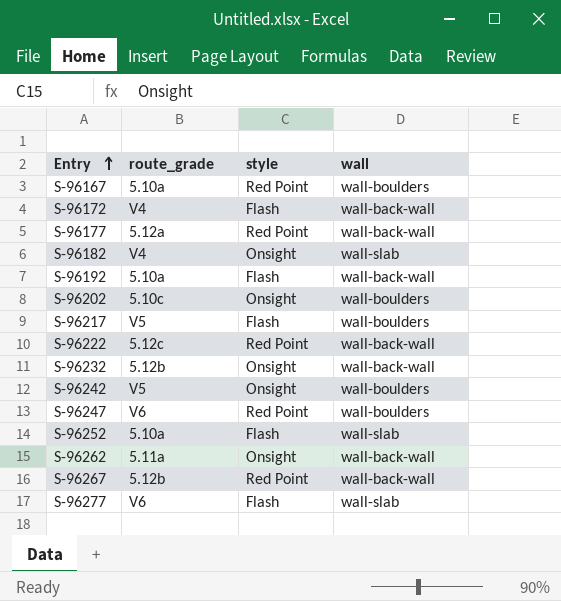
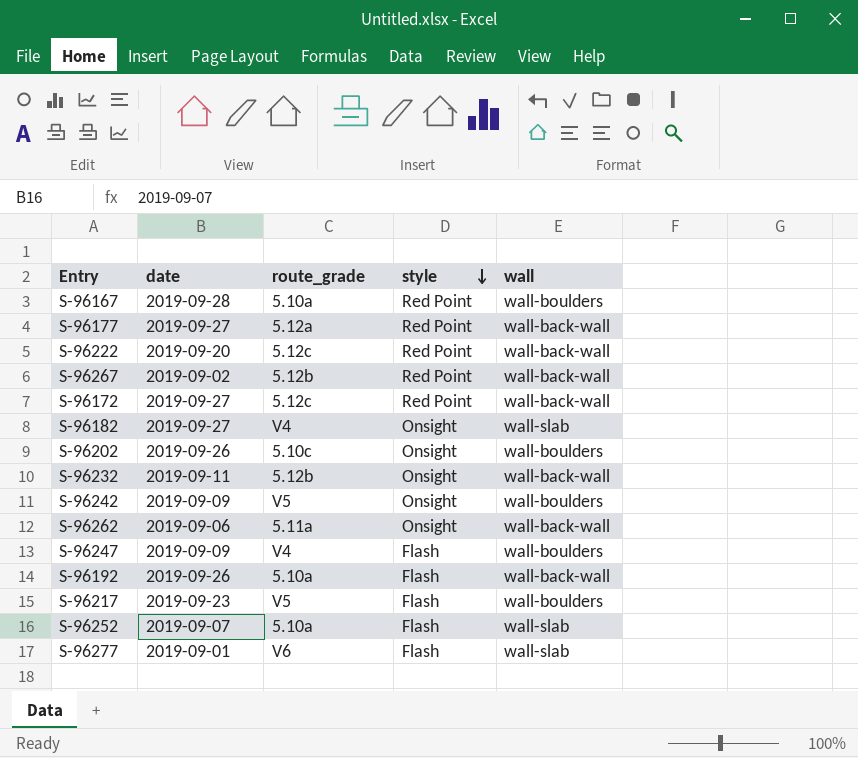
row order: Entry ascending -> style descending
column date | position: none -> 2
S-96172 | route_grade: V4 -> 5.12c
S-96172 | style: Flash -> Red Point
S-96247 | route_grade: V6 -> V4
S-96247 | style: Red Point -> Flash

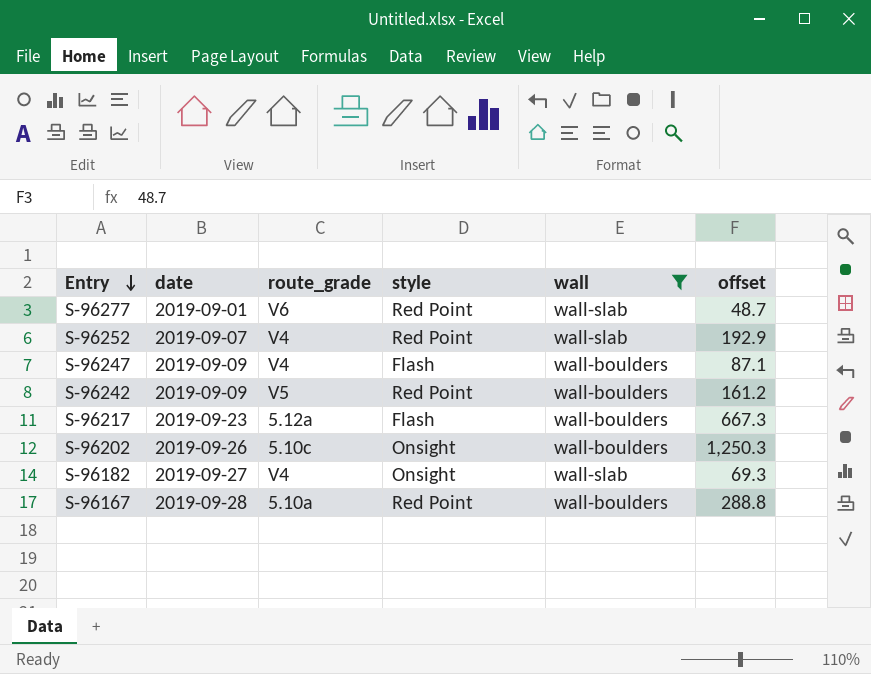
filter: none -> wall != wall-back-wall
row order: style descending -> Entry descending
column offset | position: none -> 6
S-96277 | style: Flash -> Red Point
S-96252 | route_grade: 5.10a -> V4
S-96252 | style: Flash -> Red Point
S-96242 | style: Onsight -> Red Point
S-96217 | route_grade: V5 -> 5.12a

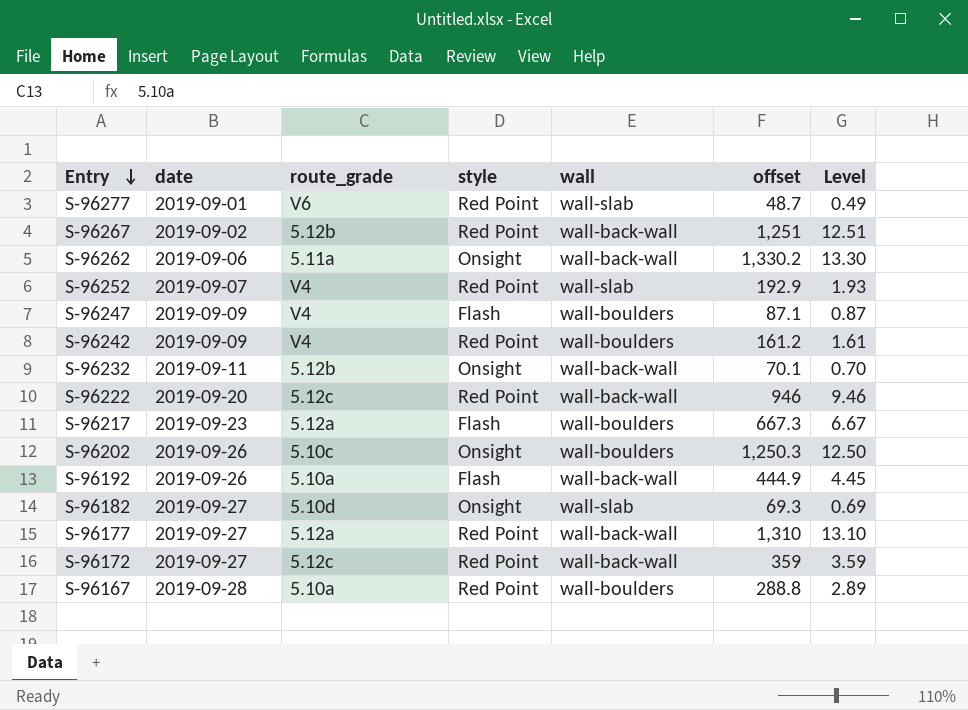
filter: wall != wall-back-wall -> none
column Level | formula: none -> [offset] * 0.01
S-96242 | route_grade: V5 -> V4
S-96182 | route_grade: V4 -> 5.10d

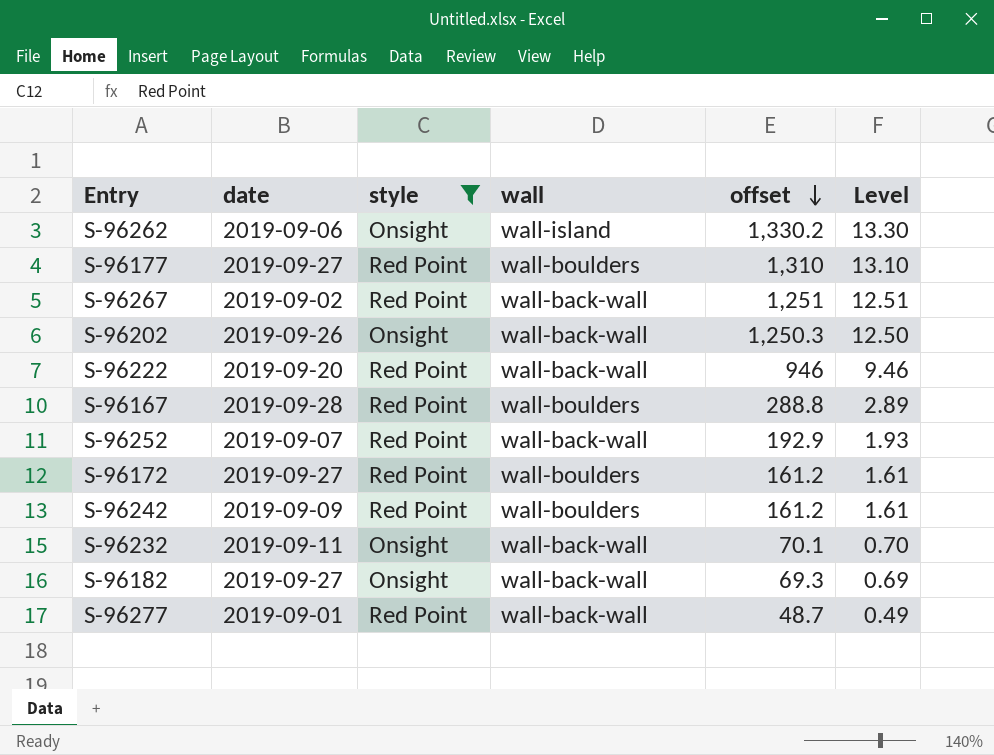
filter: none -> style != Flash
row order: Entry descending -> offset descending
column route_grade | position: 3 -> none
S-96262 | wall: wall-back-wall -> wall-island
S-96177 | wall: wall-back-wall -> wall-boulders
S-96202 | wall: wall-boulders -> wall-back-wall
S-96252 | wall: wall-slab -> wall-back-wall
S-96172 | wall: wall-back-wall -> wall-boulders
S-96172 | offset: 359 -> 161.2
S-96172 | Level: 3.59 -> 1.61
S-96182 | wall: wall-slab -> wall-back-wall
S-96277 | wall: wall-slab -> wall-back-wall

